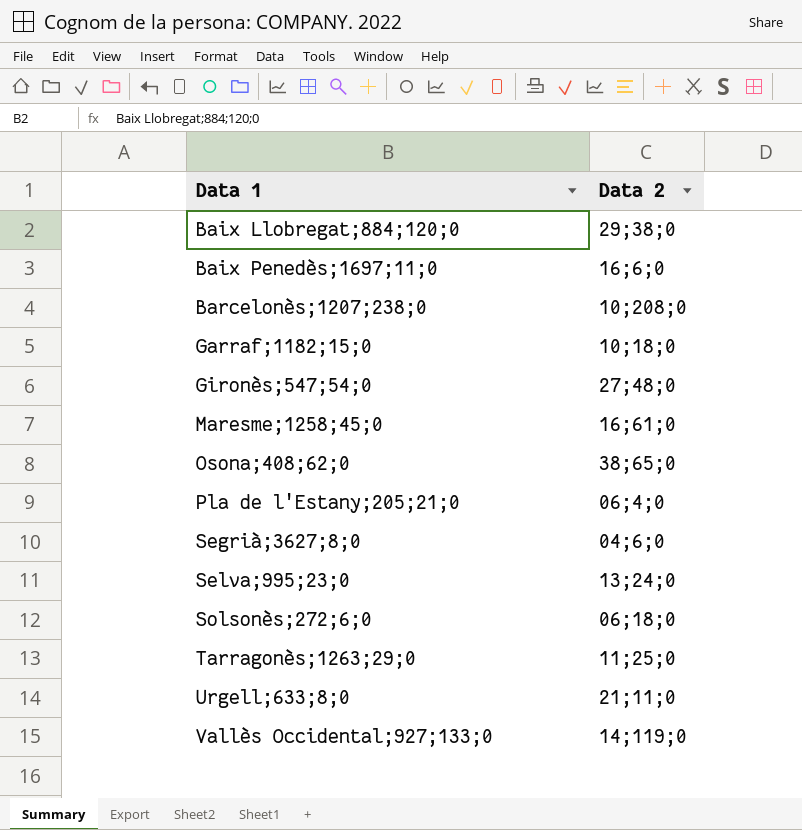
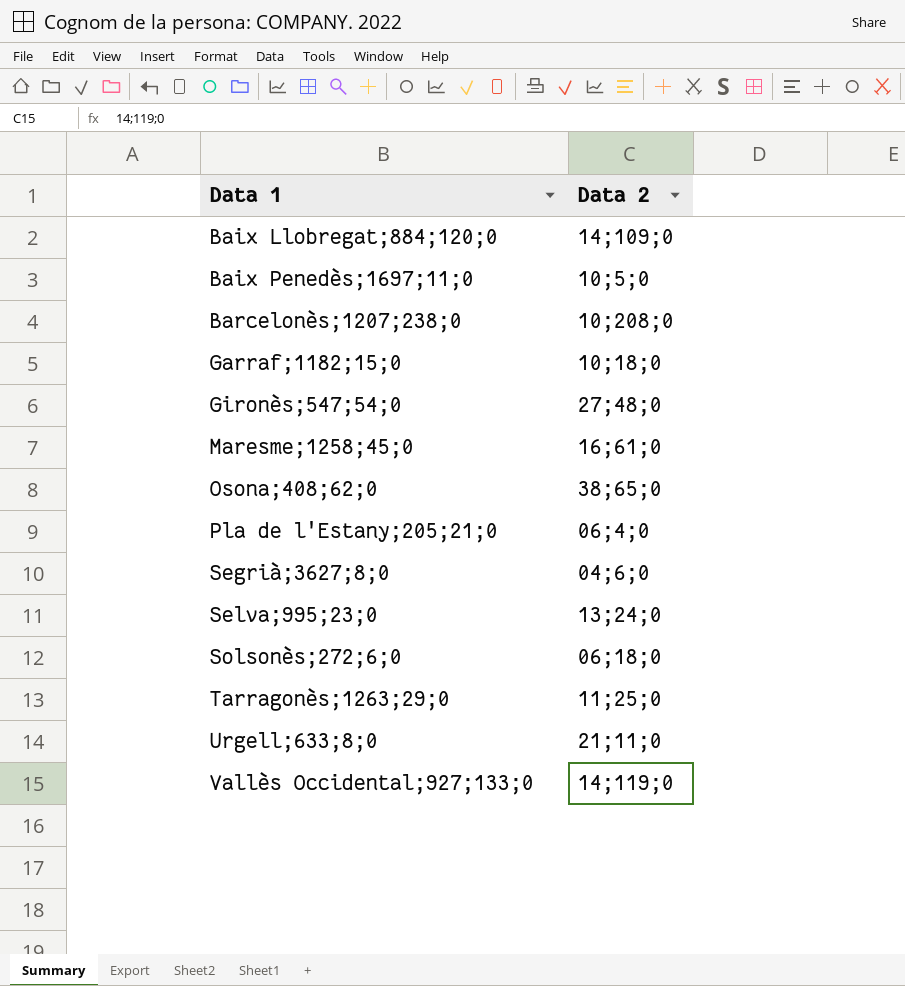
Baix Llobregat;884;120;0 | Data 2: 29;38;0 -> 14;109;0
Baix Penedès;1697;11;0 | Data 2: 16;6;0 -> 10;5;0

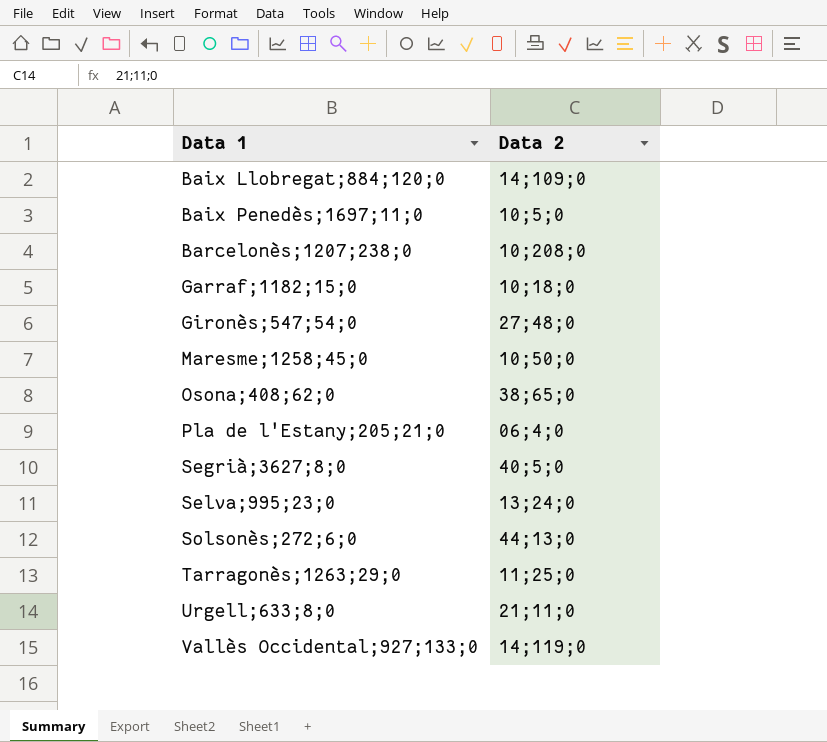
Maresme;1258;45;0 | Data 2: 16;61;0 -> 10;50;0
Segrià;3627;8;0 | Data 2: 04;6;0 -> 40;5;0
Solsonès;272;6;0 | Data 2: 06;18;0 -> 44;13;0

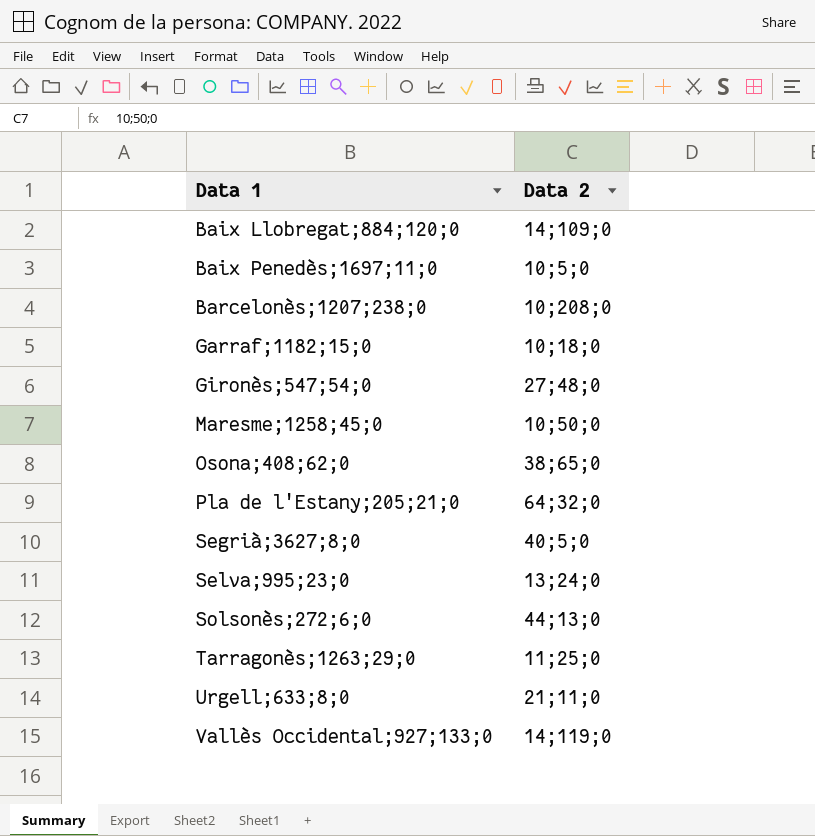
Pla de l'Estany;205;21;0 | Data 2: 06;4;0 -> 64;32;0

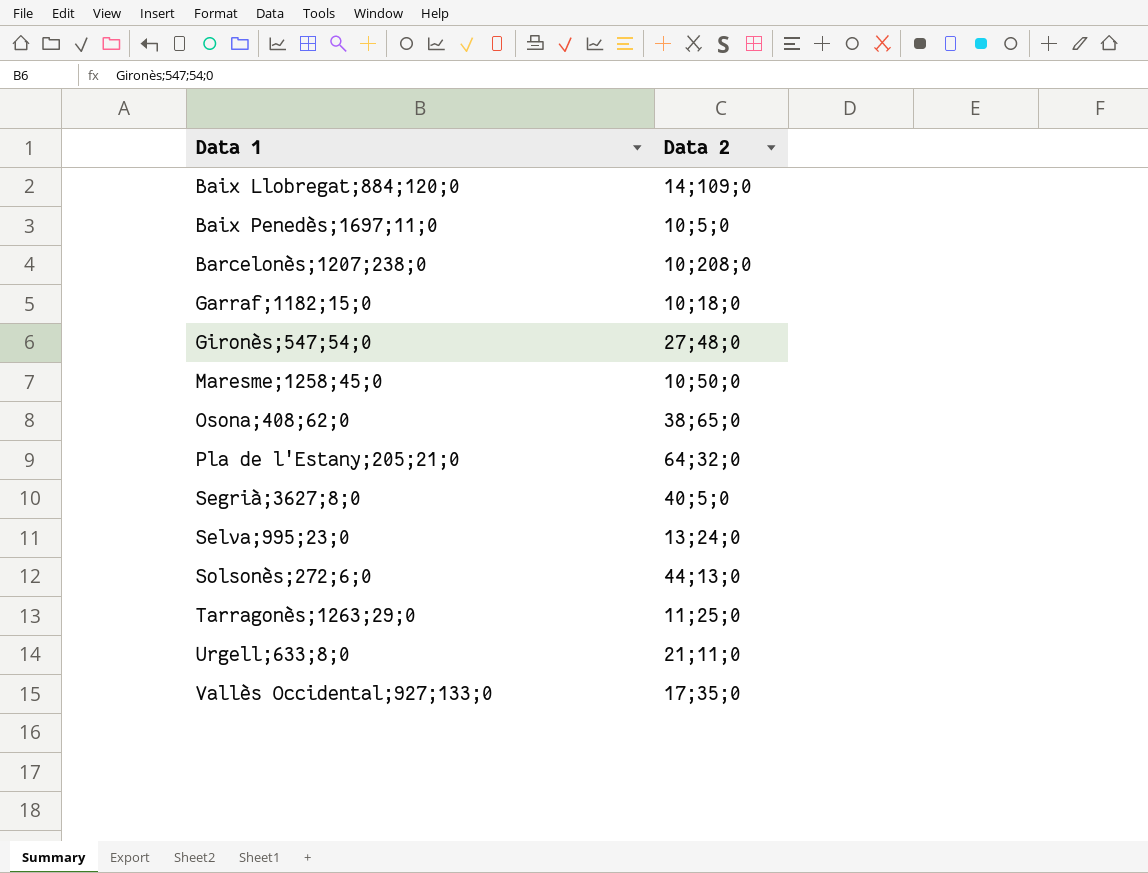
Vallès Occidental;927;133;0 | Data 2: 14;119;0 -> 17;35;0

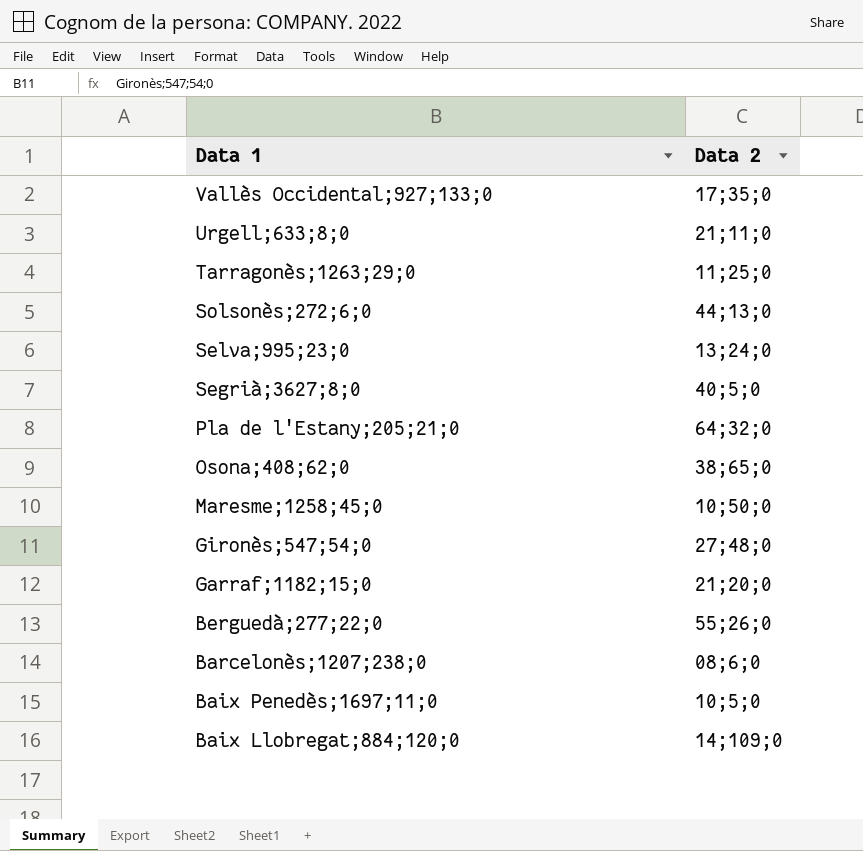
row order: Data 1 ascending -> Data 1 descending
Garraf;1182;15;0 | Data 2: 10;18;0 -> 21;20;0
row Berguedà;277;22;0: none -> 55;26;0
Barcelonès;1207;238;0 | Data 2: 10;208;0 -> 08;6;0

